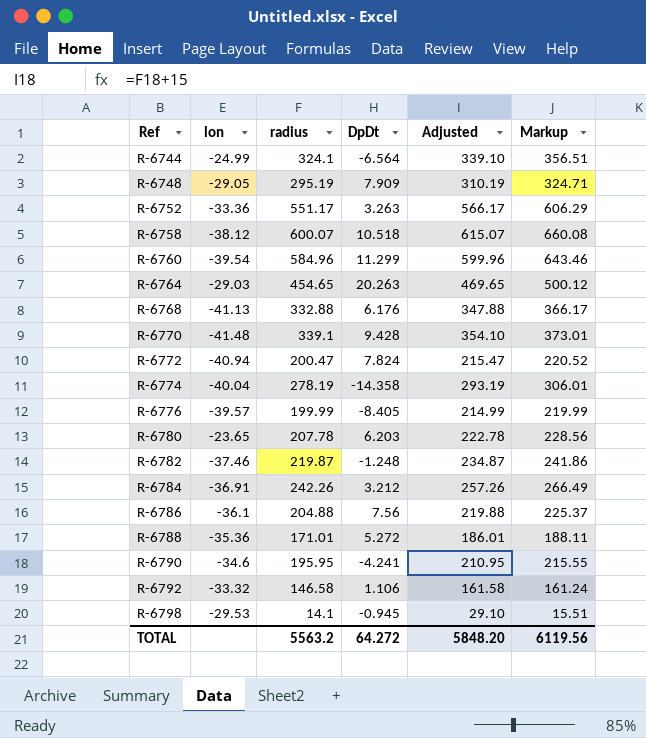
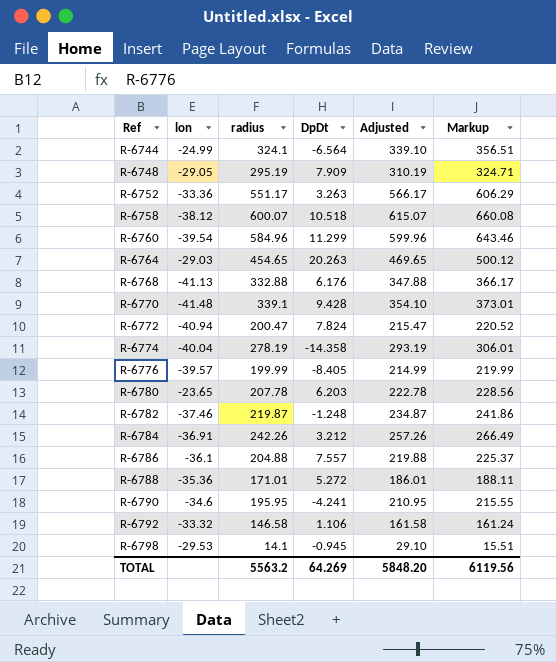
R-6786 | DpDt: 7.56 -> 7.557
TOTAL | DpDt: 64.272 -> 64.269

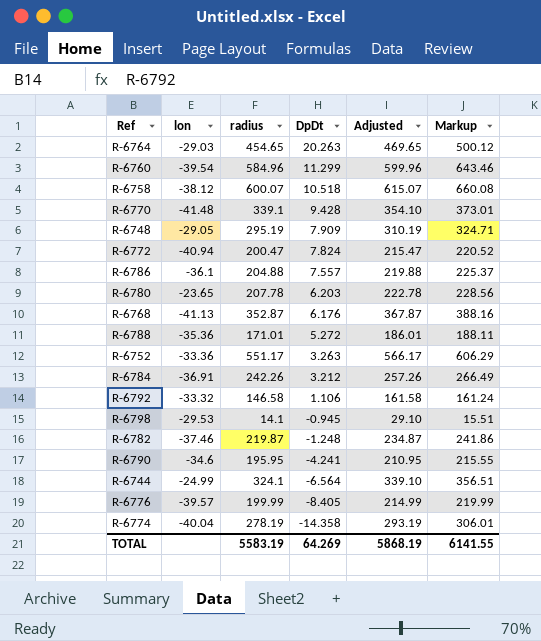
row order: Ref ascending -> DpDt descending
R-6768 | radius: 332.88 -> 352.87
R-6768 | Adjusted: 347.88 -> 367.87
R-6768 | Markup: 366.17 -> 388.16
TOTAL | radius: 5563.2 -> 5583.19
TOTAL | Adjusted: 5848.20 -> 5868.19
TOTAL | Markup: 6119.56 -> 6141.55

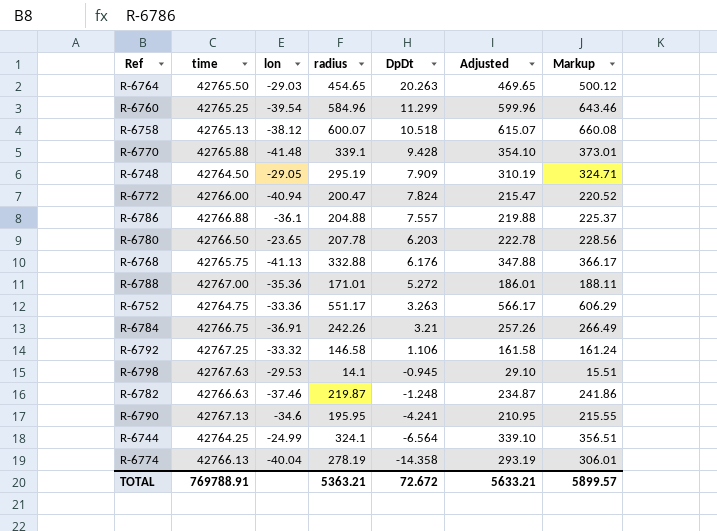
column time | position: none -> 2
row R-6776: -39.57 | 199.99 | -8.405 | 214.99 | 219.99 -> none
R-6768 | radius: 352.87 -> 332.88
R-6768 | Adjusted: 367.87 -> 347.88
R-6768 | Markup: 388.16 -> 366.17
R-6784 | DpDt: 3.212 -> 3.21
TOTAL | radius: 5583.19 -> 5363.21
TOTAL | DpDt: 64.269 -> 72.672
TOTAL | Adjusted: 5868.19 -> 5633.21
TOTAL | Markup: 6141.55 -> 5899.57

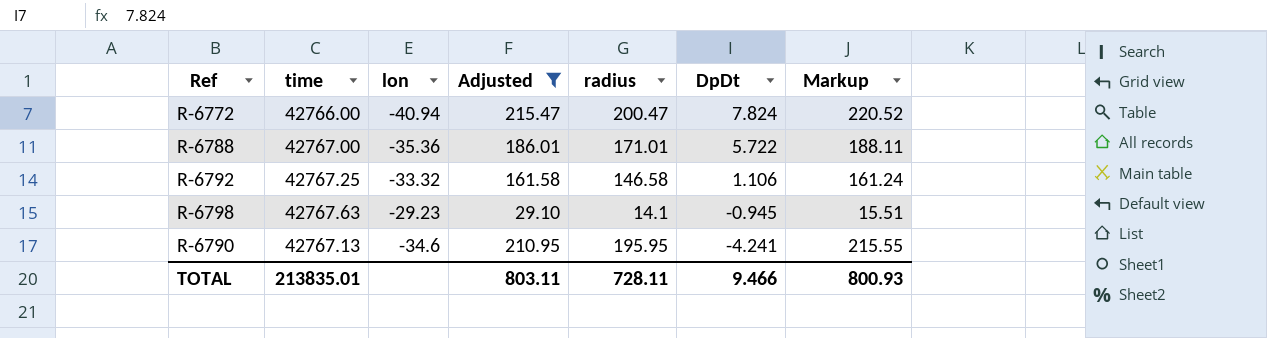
filter: none -> Adjusted <= 215.47
column Adjusted | position: 6 -> 4
R-6788 | DpDt: 5.272 -> 5.722
R-6798 | lon: -29.53 -> -29.23
TOTAL | time: 769788.91 -> 213835.01
TOTAL | Adjusted: 5633.21 -> 803.11
TOTAL | radius: 5363.21 -> 728.11
TOTAL | DpDt: 72.672 -> 9.466
TOTAL | Markup: 5899.57 -> 800.93

